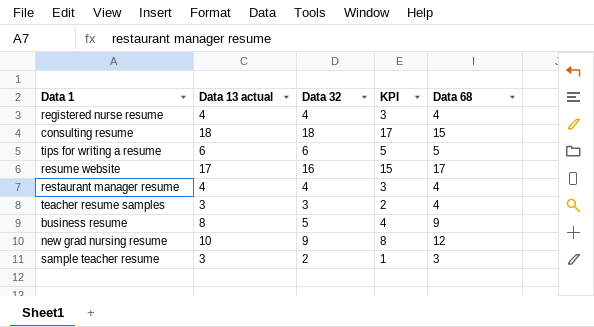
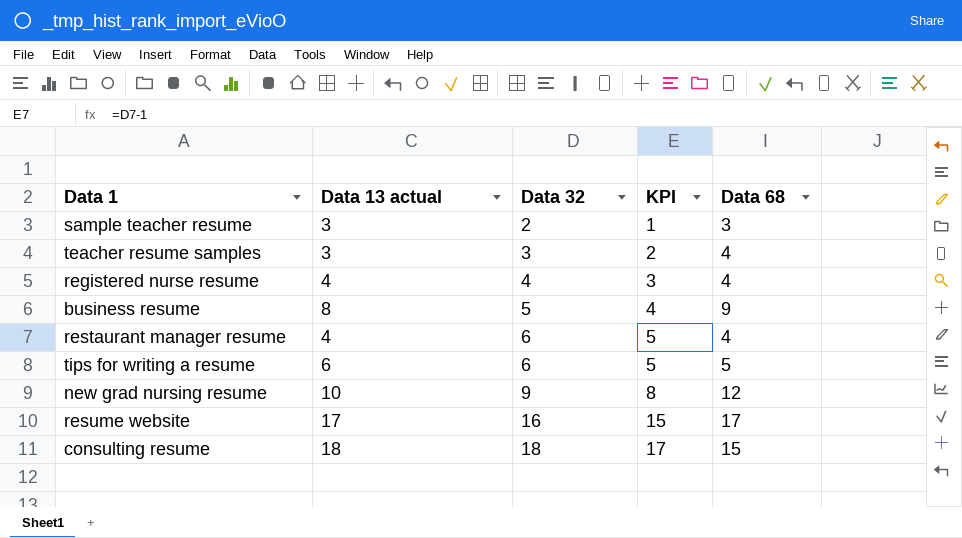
row order: none -> Data 32 ascending
restaurant manager resume | Data 32: 4 -> 6
restaurant manager resume | KPI: 3 -> 5

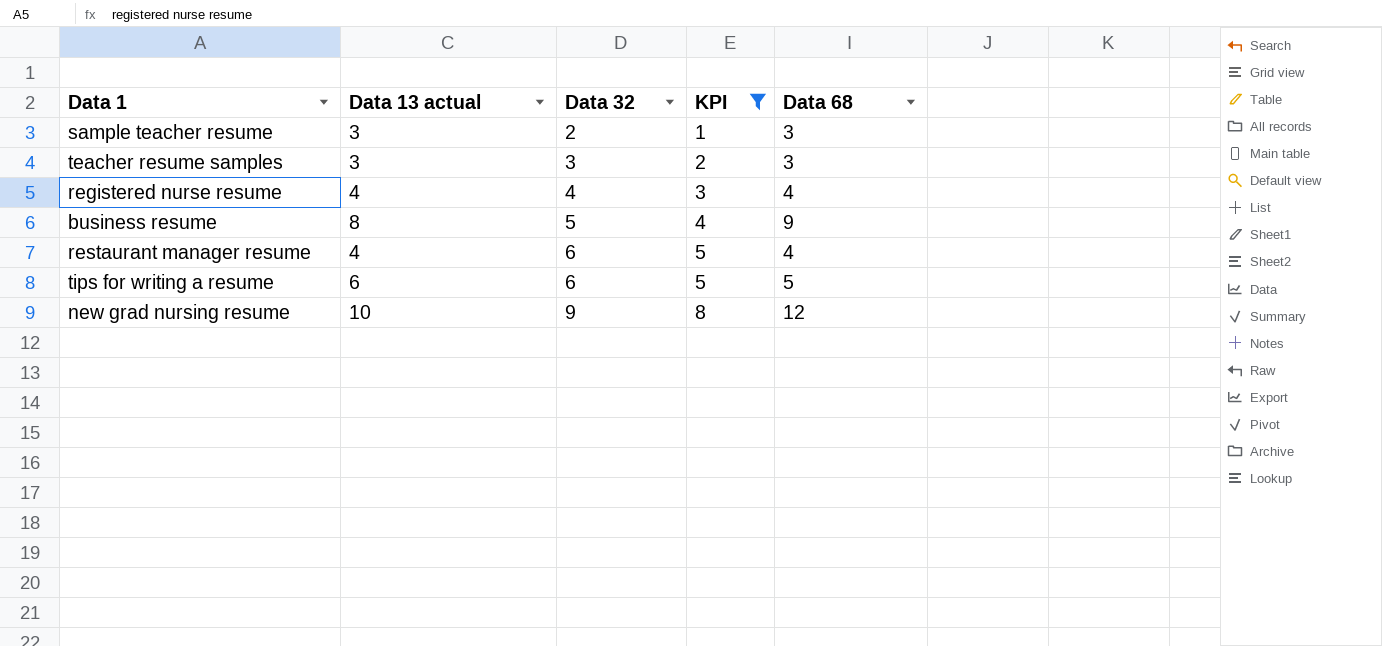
filter: none -> KPI <= 8
teacher resume samples | Data 68: 4 -> 3

